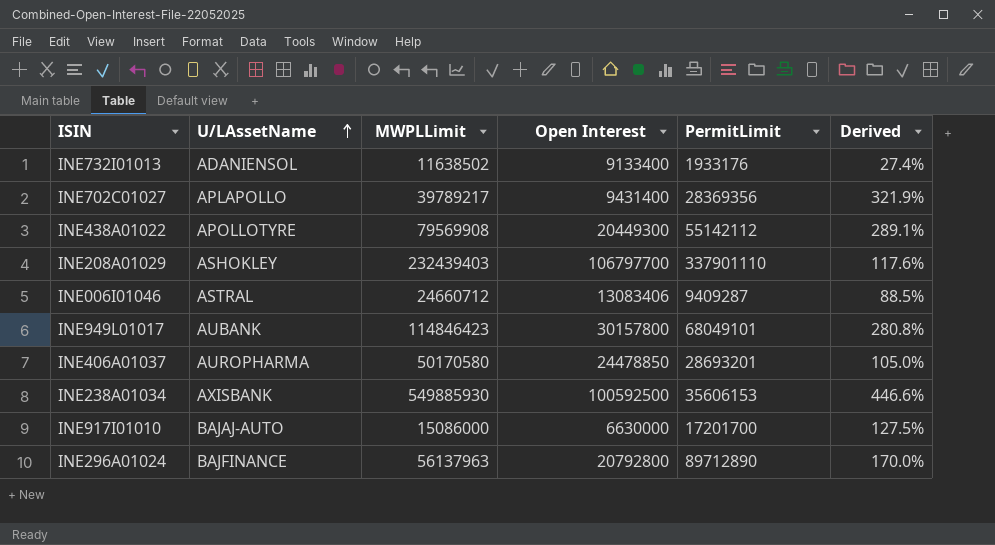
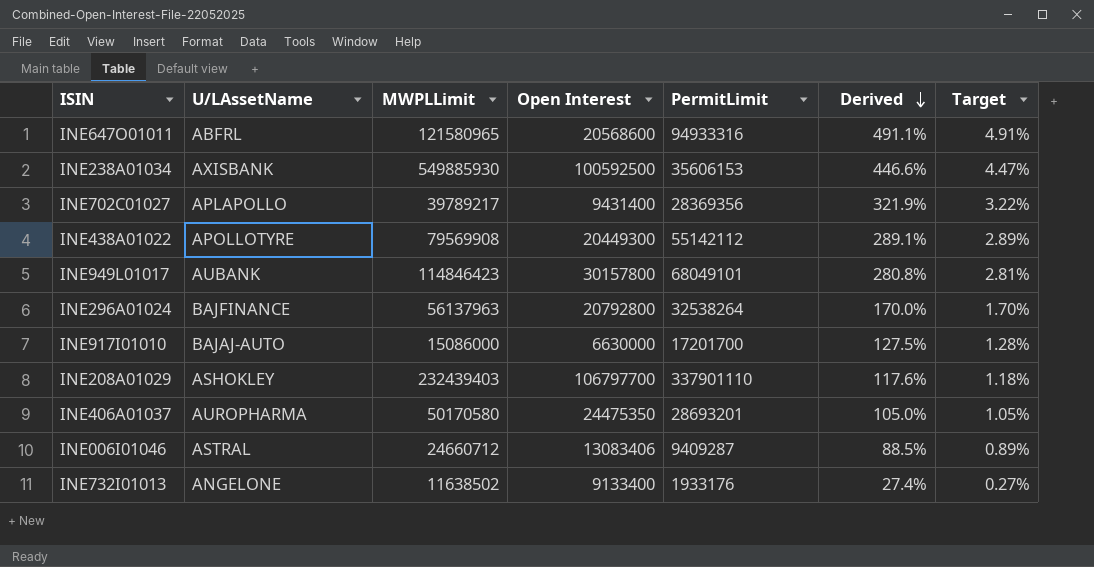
row order: U/LAssetName ascending -> Derived descending
column Target | formula: none -> [Derived] * 0.01
row INE647O01011: none -> ABFRL | 121580965 | 20568600 | 94933316 | 491.1% | 4.91%
INE296A01024 | PermitLimit: 89712890 -> 32538264
INE406A01037 | Open Interest: 24478850 -> 24475350
INE732I01013 | U/LAssetName: ADANIENSOL -> ANGELONE

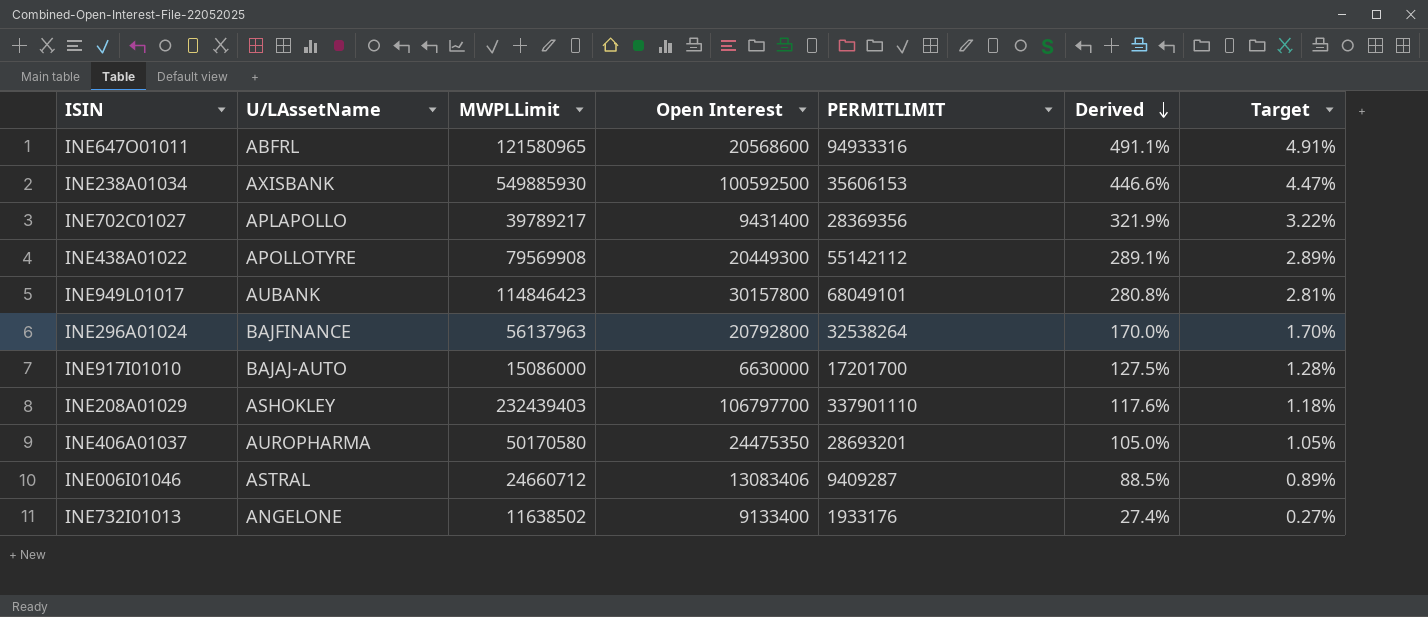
column name: PermitLimit -> PERMITLIMIT

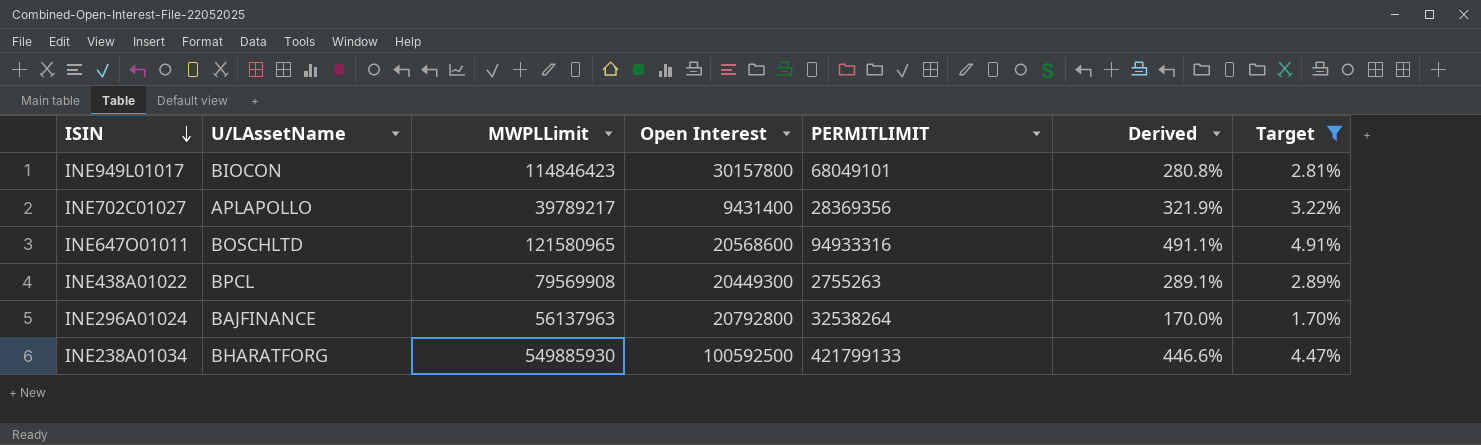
filter: none -> Target >= 1.70%
row order: Derived descending -> ISIN descending
INE949L01017 | U/LAssetName: AUBANK -> BIOCON
INE647O01011 | U/LAssetName: ABFRL -> BOSCHLTD
INE438A01022 | U/LAssetName: APOLLOTYRE -> BPCL
INE438A01022 | PERMITLIMIT: 55142112 -> 2755263
INE238A01034 | U/LAssetName: AXISBANK -> BHARATFORG
INE238A01034 | PERMITLIMIT: 35606153 -> 421799133

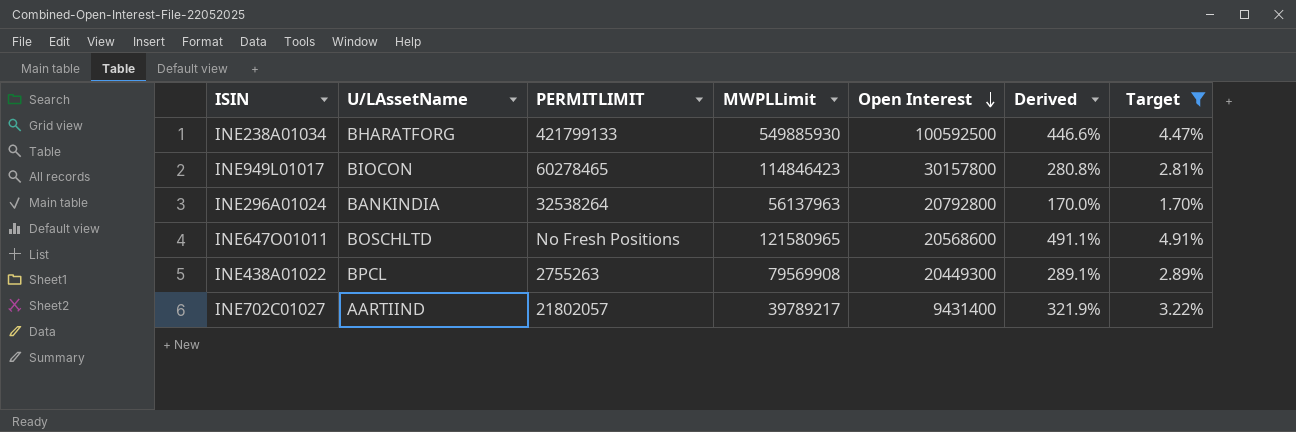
row order: ISIN descending -> Open Interest descending
column PERMITLIMIT | position: 5 -> 3
INE949L01017 | PERMITLIMIT: 68049101 -> 60278465
INE296A01024 | U/LAssetName: BAJFINANCE -> BANKINDIA
INE647O01011 | PERMITLIMIT: 94933316 -> No Fresh Positions
INE702C01027 | U/LAssetName: APLAPOLLO -> AARTIIND
INE702C01027 | PERMITLIMIT: 28369356 -> 21802057

